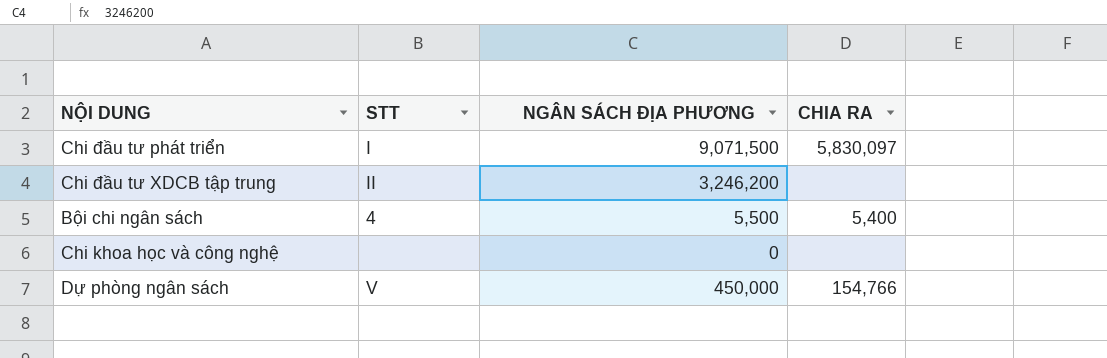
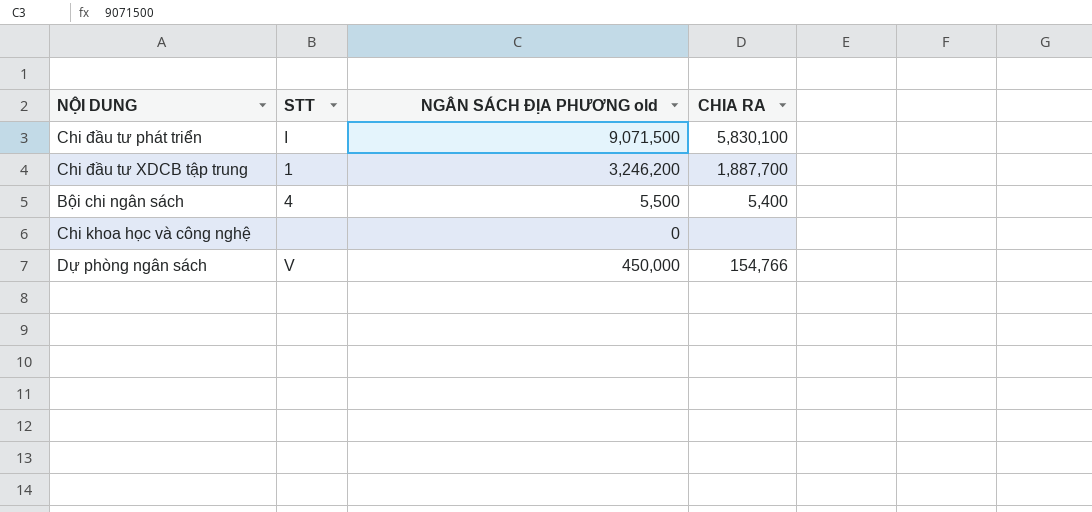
column name: NGÂN SÁCH ĐỊA PHƯƠNG -> NGÂN SÁCH ĐỊA PHƯƠNG old
Chi đầu tư phát triển | CHIA RA: 5,830,097 -> 5,830,100
Chi đầu tư XDCB tập trung | STT: II -> 1
Chi đầu tư XDCB tập trung | CHIA RA: none -> 1,887,700

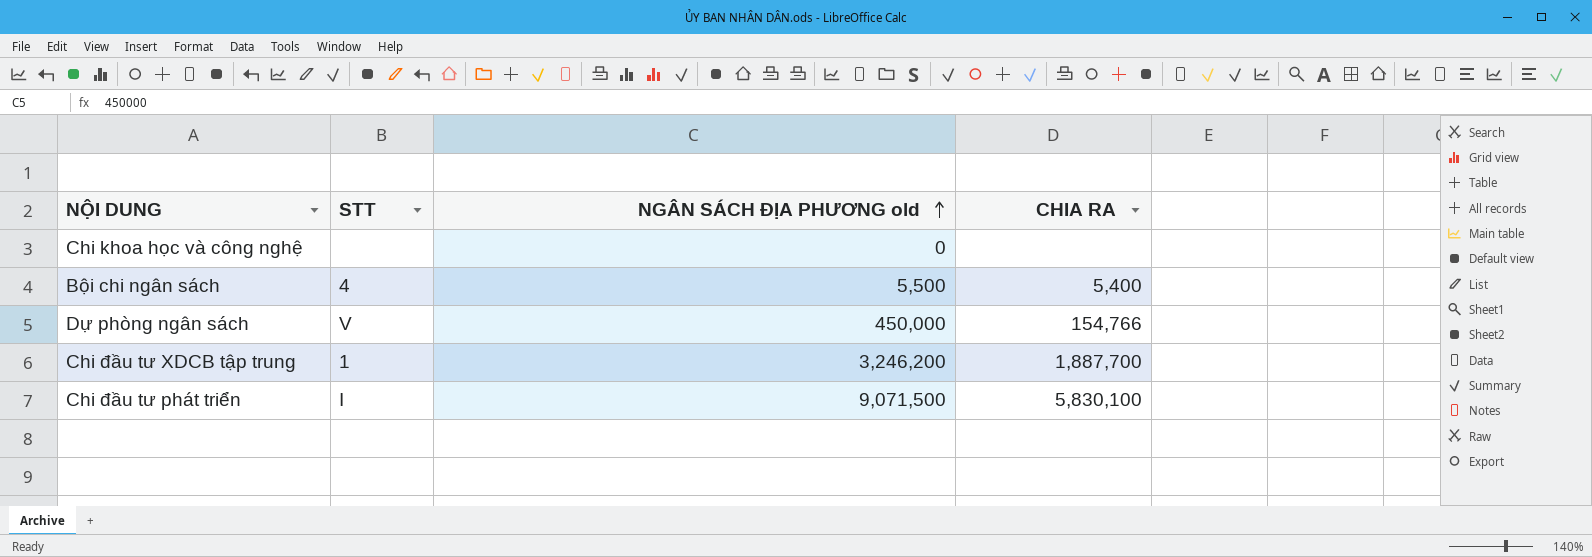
row order: none -> NGÂN SÁCH ĐỊA PHƯƠNG old ascending

